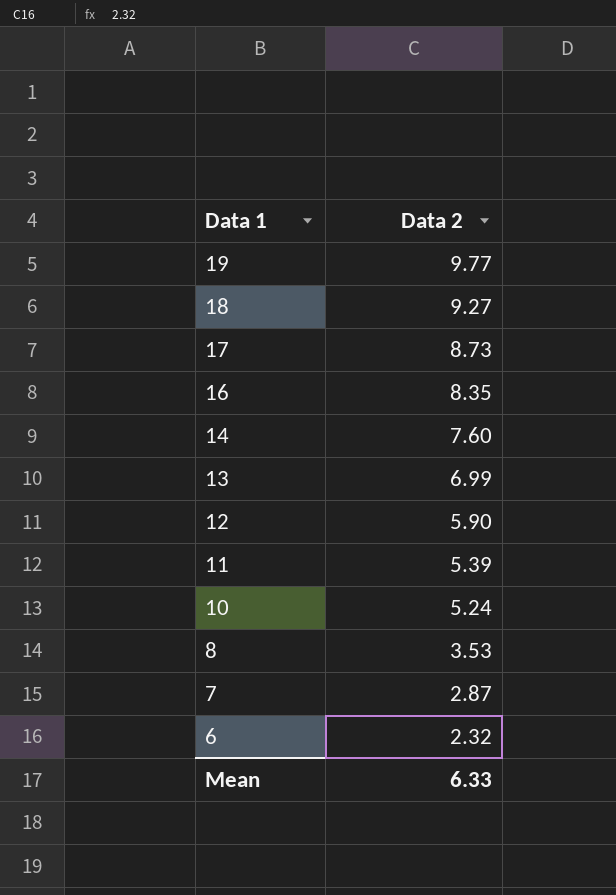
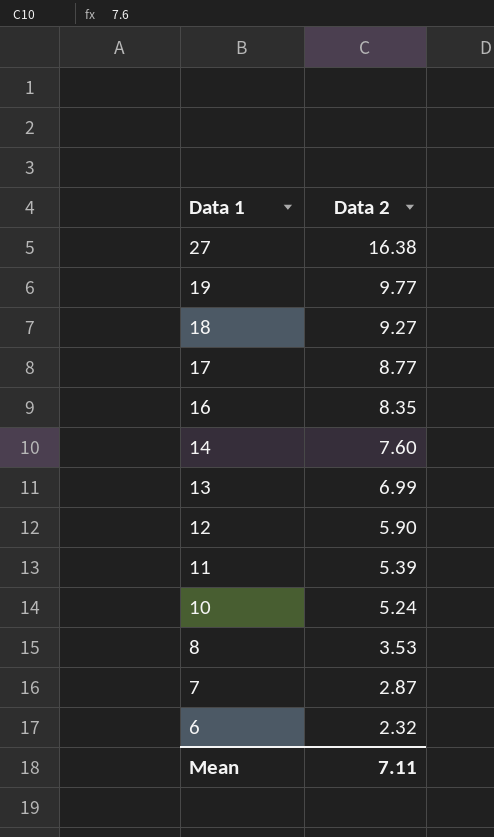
row 27: none -> 16.38
17 | Data 2: 8.73 -> 8.77
Mean | Data 2: 6.33 -> 7.11

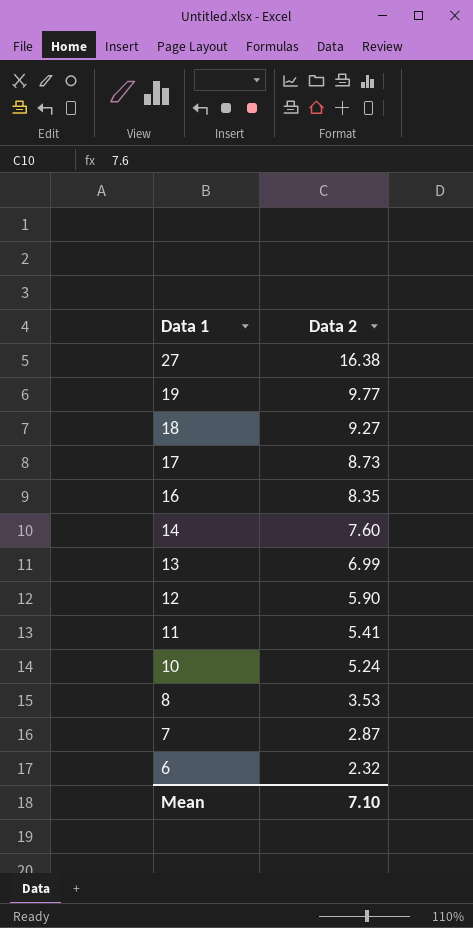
17 | Data 2: 8.77 -> 8.73
11 | Data 2: 5.39 -> 5.41
Mean | Data 2: 7.11 -> 7.10

